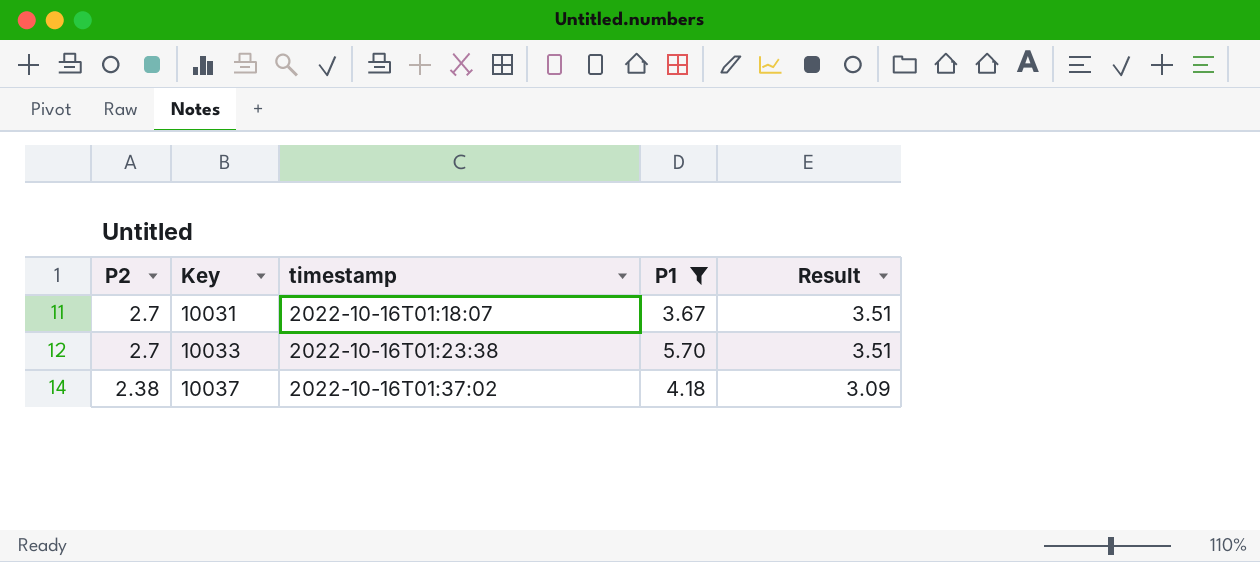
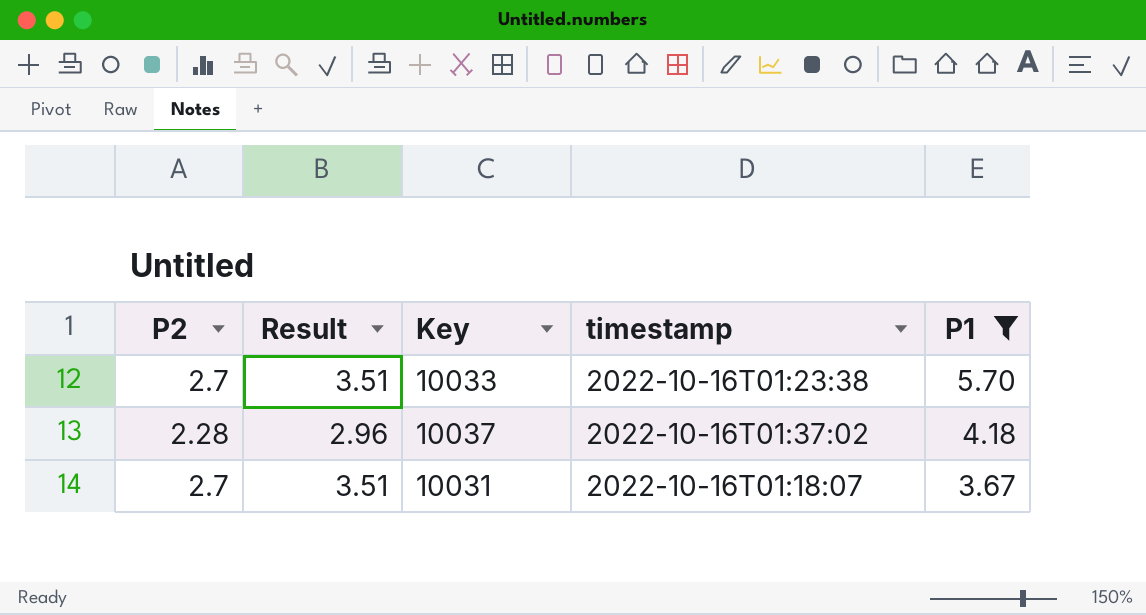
row order: P2 descending -> P1 descending
column Result | position: 5 -> 2
10037 | P2: 2.38 -> 2.28
10037 | Result: 3.09 -> 2.96

